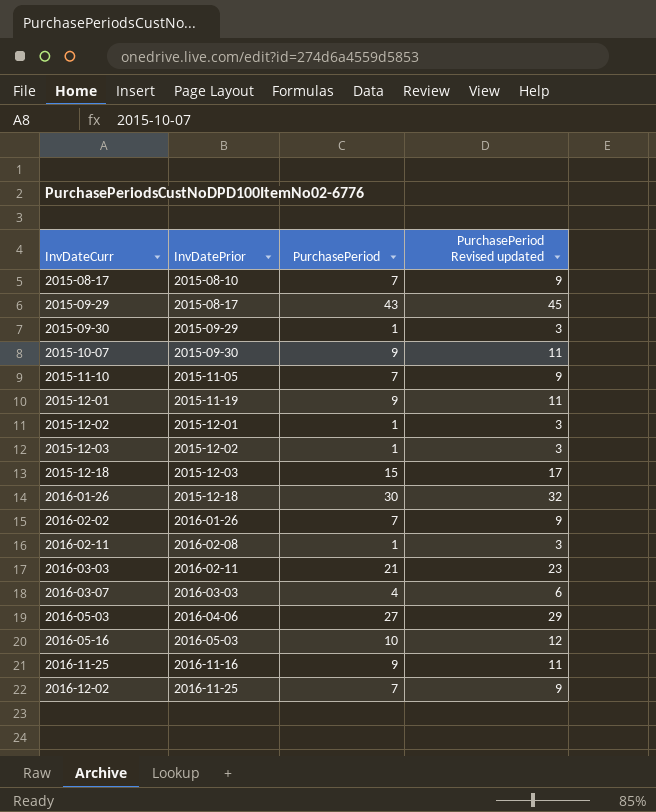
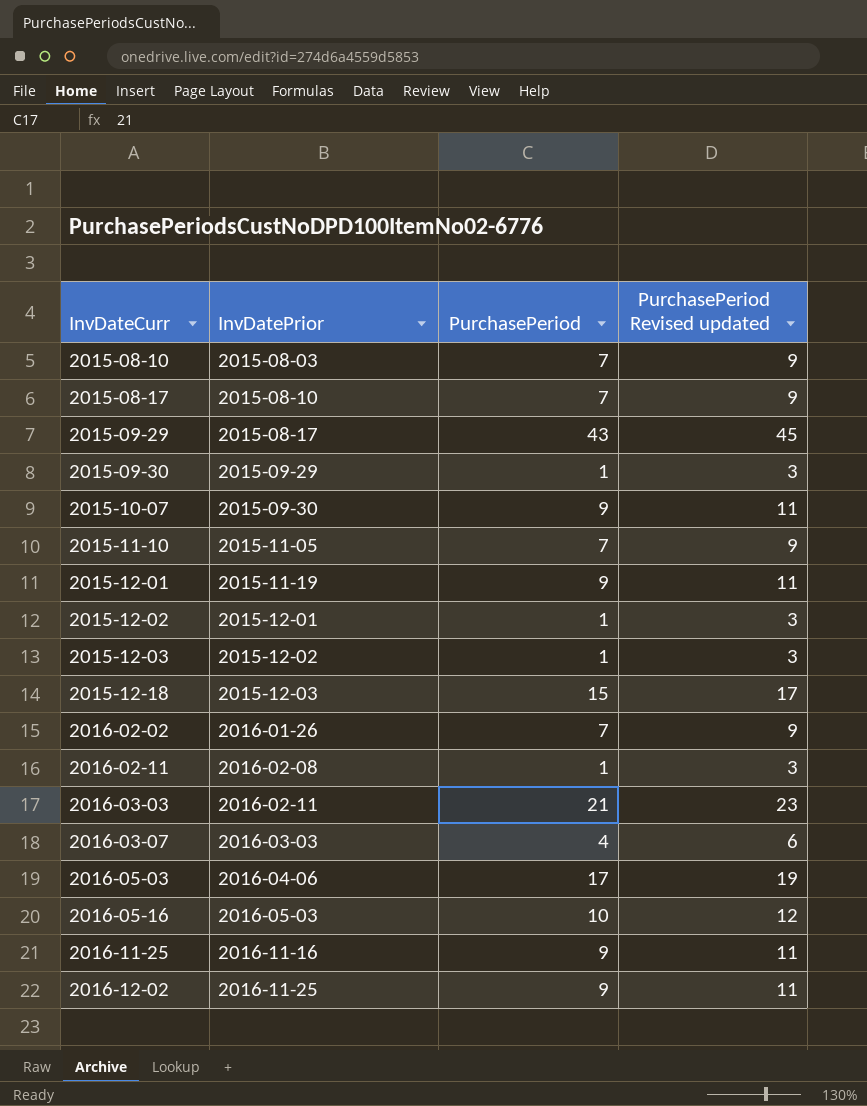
row 2016-01-26: 2015-12-18 | 30 | 32 -> none
row 2015-08-10: none -> 2015-08-03 | 7 | 9
2016-05-03 | PurchasePeriod: 27 -> 17
2016-05-03 | PurchasePeriod Revised updated: 29 -> 19
2016-12-02 | PurchasePeriod: 7 -> 9
2016-12-02 | PurchasePeriod Revised updated: 9 -> 11

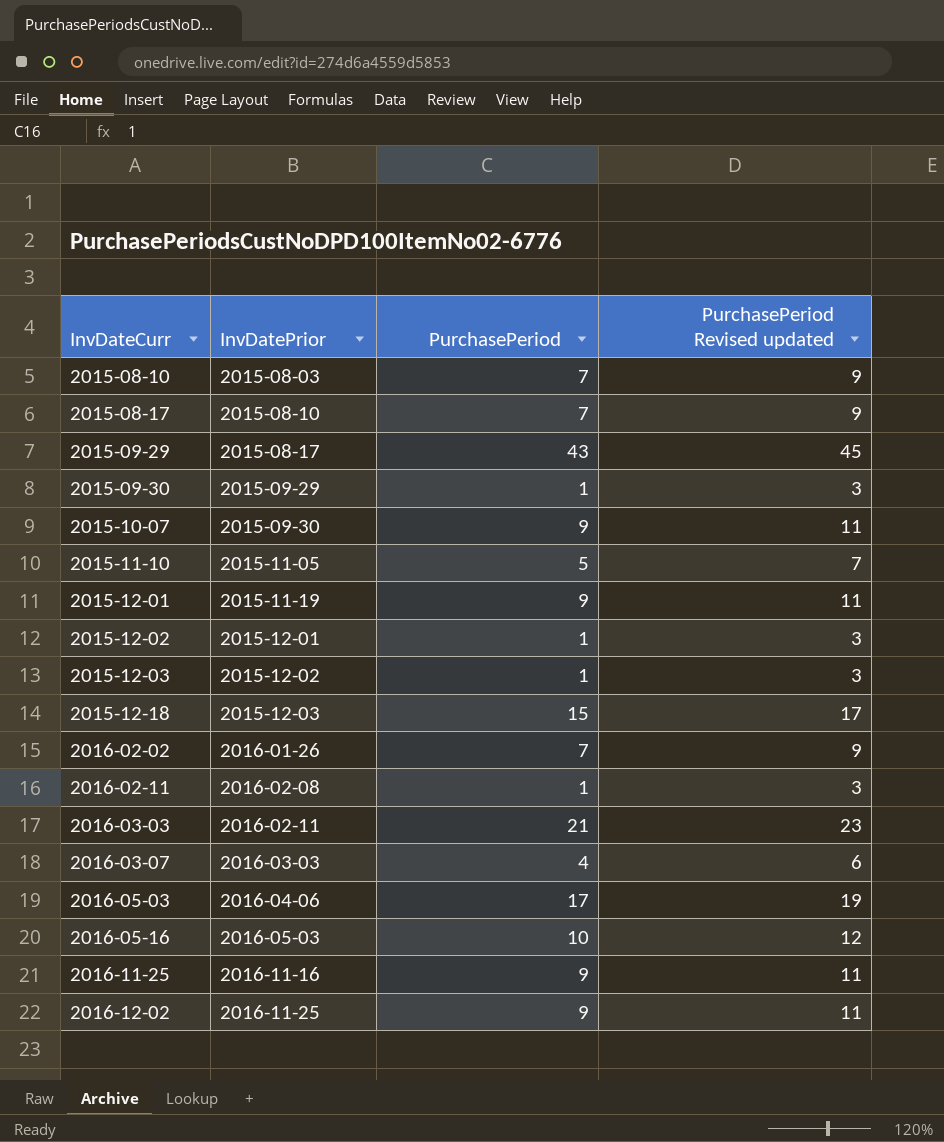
2015-11-10 | PurchasePeriod: 7 -> 5
2015-11-10 | PurchasePeriod Revised updated: 9 -> 7

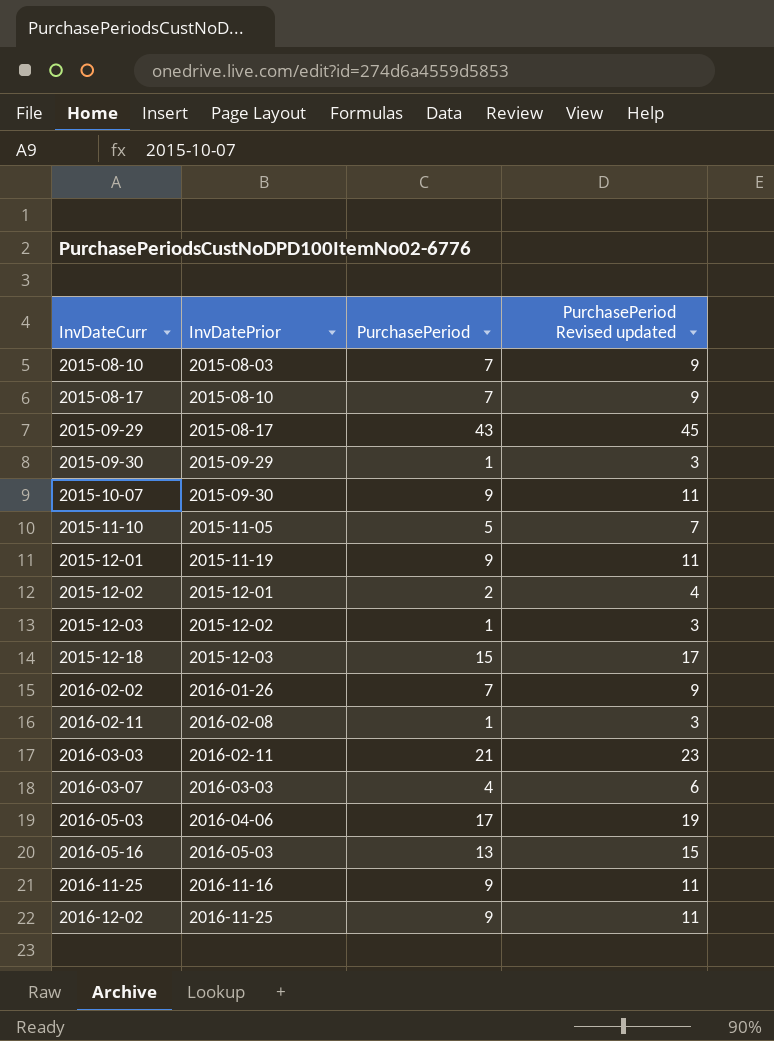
2015-12-02 | PurchasePeriod: 1 -> 2
2015-12-02 | PurchasePeriod Revised updated: 3 -> 4
2016-05-16 | PurchasePeriod: 10 -> 13
2016-05-16 | PurchasePeriod Revised updated: 12 -> 15

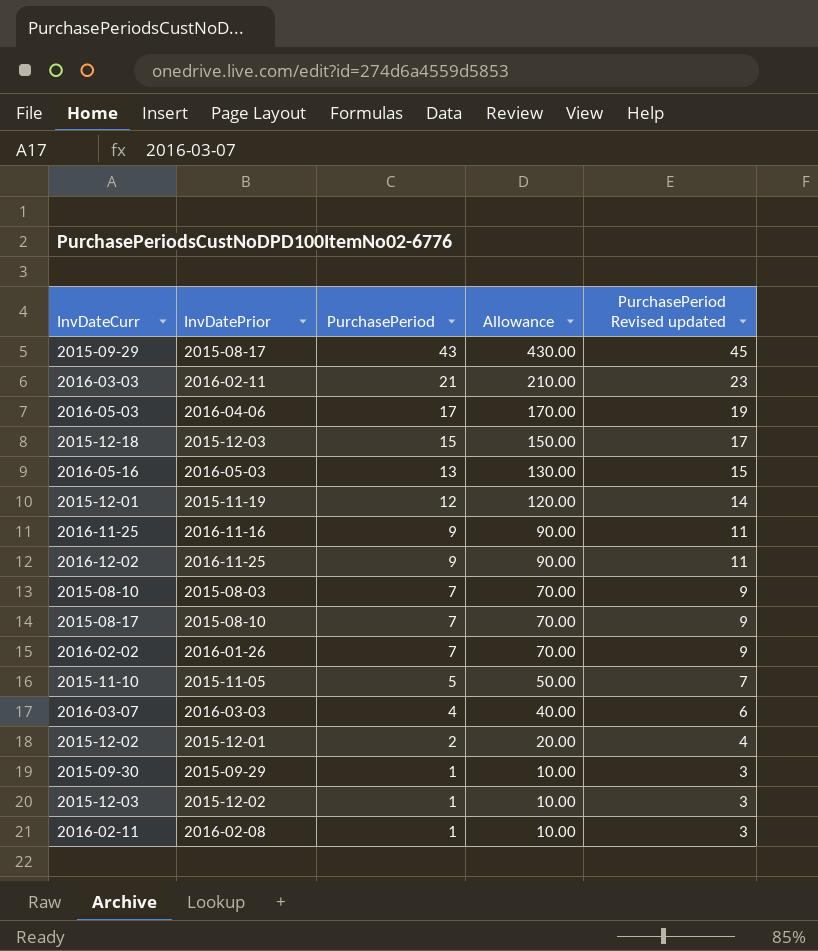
row order: InvDateCurr ascending -> PurchasePeriod descending
column Allowance | formula: none -> [PurchasePeriod] * 10
row 2015-10-07: 2015-09-30 | 9 | 11 -> none
2015-12-01 | PurchasePeriod: 9 -> 12
2015-12-01 | PurchasePeriod Revised updated: 11 -> 14

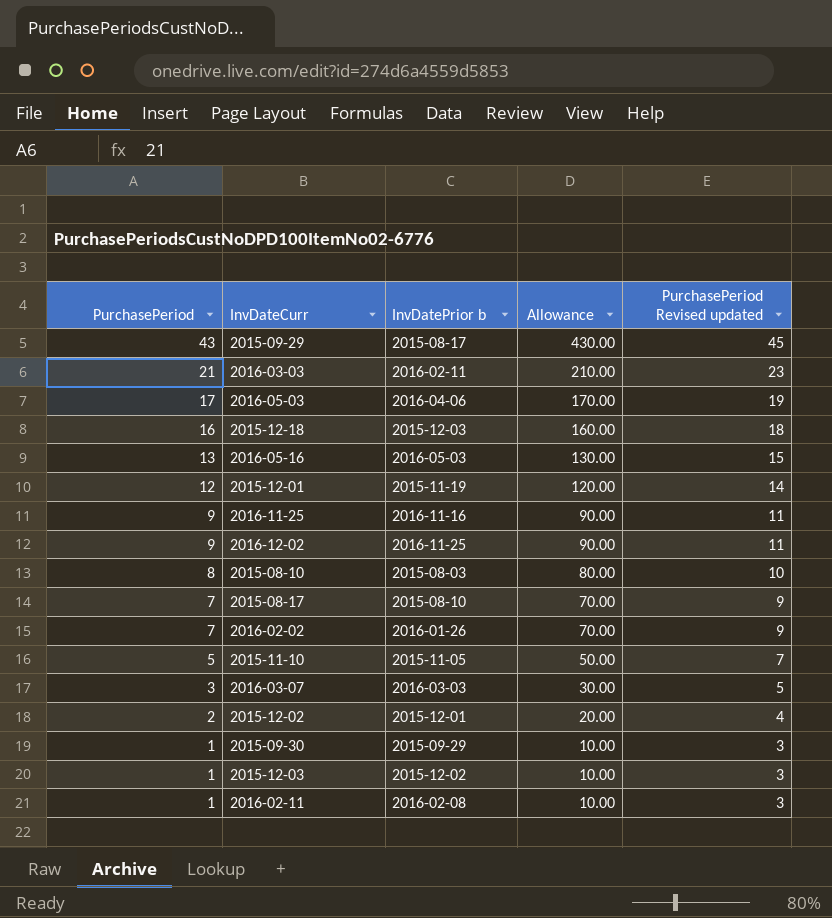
column PurchasePeriod | position: 3 -> 1
column name: InvDatePrior -> InvDatePrior b
2015-12-18 | PurchasePeriod: 15 -> 16
2015-12-18 | Allowance: 150.00 -> 160.00
2015-12-18 | PurchasePeriod Revised updated: 17 -> 18
2015-08-10 | PurchasePeriod: 7 -> 8
2015-08-10 | Allowance: 70.00 -> 80.00
2015-08-10 | PurchasePeriod Revised updated: 9 -> 10
2016-03-07 | PurchasePeriod: 4 -> 3
2016-03-07 | Allowance: 40.00 -> 30.00
2016-03-07 | PurchasePeriod Revised updated: 6 -> 5

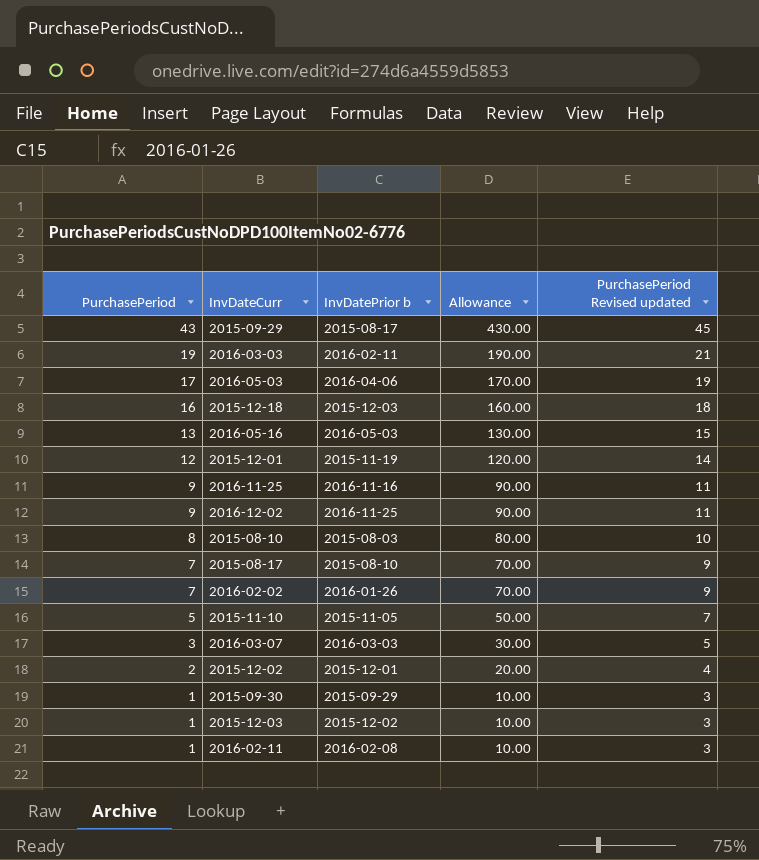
2016-03-03 | PurchasePeriod: 21 -> 19
2016-03-03 | Allowance: 210.00 -> 190.00
2016-03-03 | PurchasePeriod Revised updated: 23 -> 21

